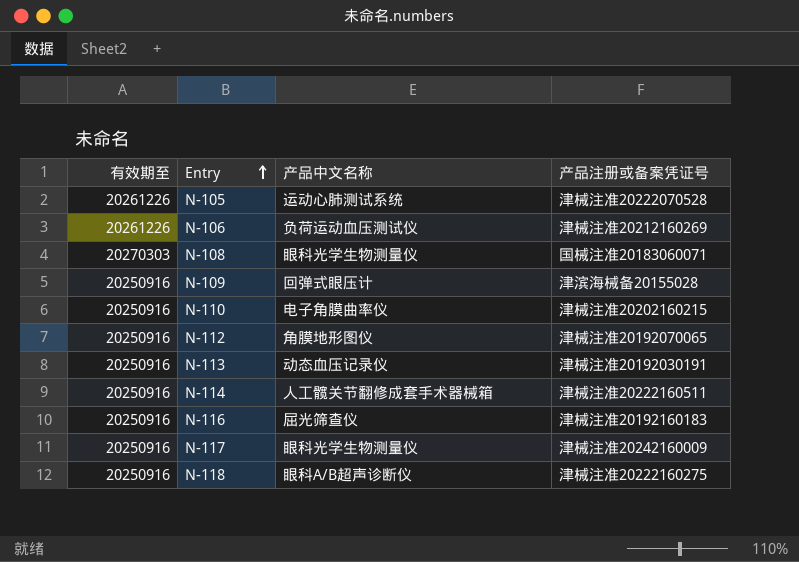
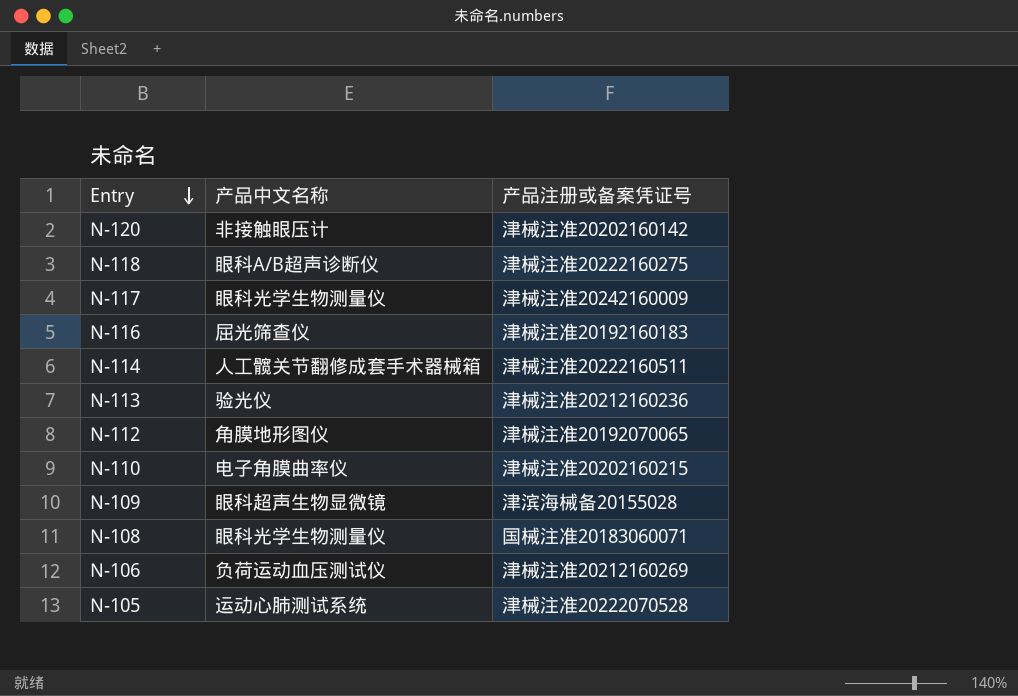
row order: Entry ascending -> Entry descending
column 有效期至 | position: 1 -> none
row N-120: none -> 非接触眼压计 | 津械注准20202160142
N-113 | 产品中文名称: 动态血压记录仪 -> 验光仪
N-113 | 产品注册或备案凭证号: 津械注准20192030191 -> 津械注准20212160236
N-109 | 产品中文名称: 回弹式眼压计 -> 眼科超声生物显微镜

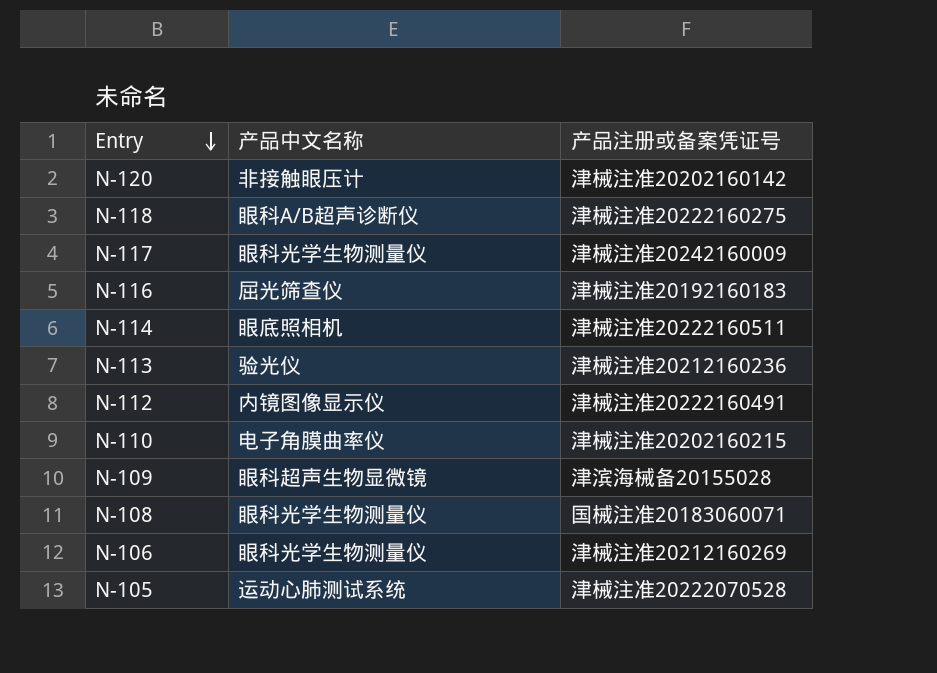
N-114 | 产品中文名称: 人工髋关节翻修成套手术器械箱 -> 眼底照相机
N-112 | 产品中文名称: 角膜地形图仪 -> 内镜图像显示仪
N-112 | 产品注册或备案凭证号: 津械注准20192070065 -> 津械注准20222160491
N-106 | 产品中文名称: 负荷运动血压测试仪 -> 眼科光学生物测量仪

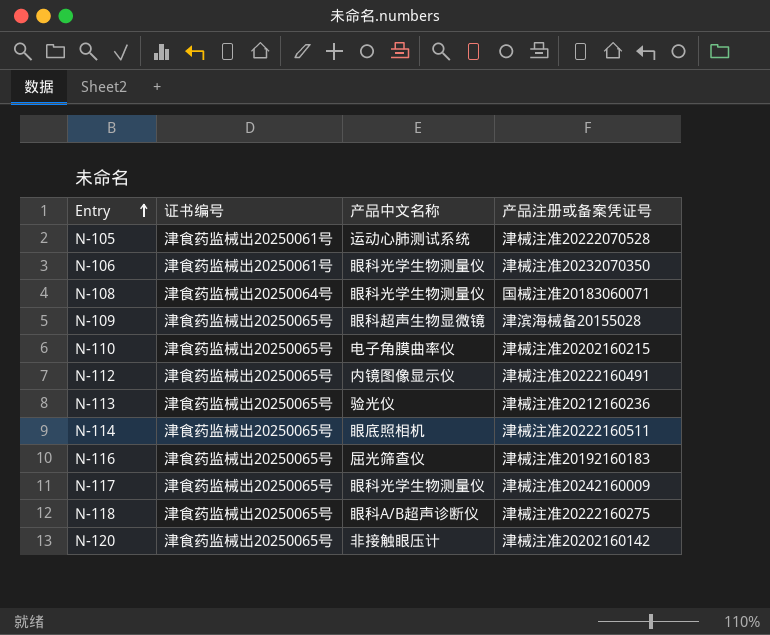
row order: Entry descending -> Entry ascending
column 证书编号 | position: none -> 2
N-106 | 产品注册或备案凭证号: 津械注准20212160269 -> 津械注准20232070350

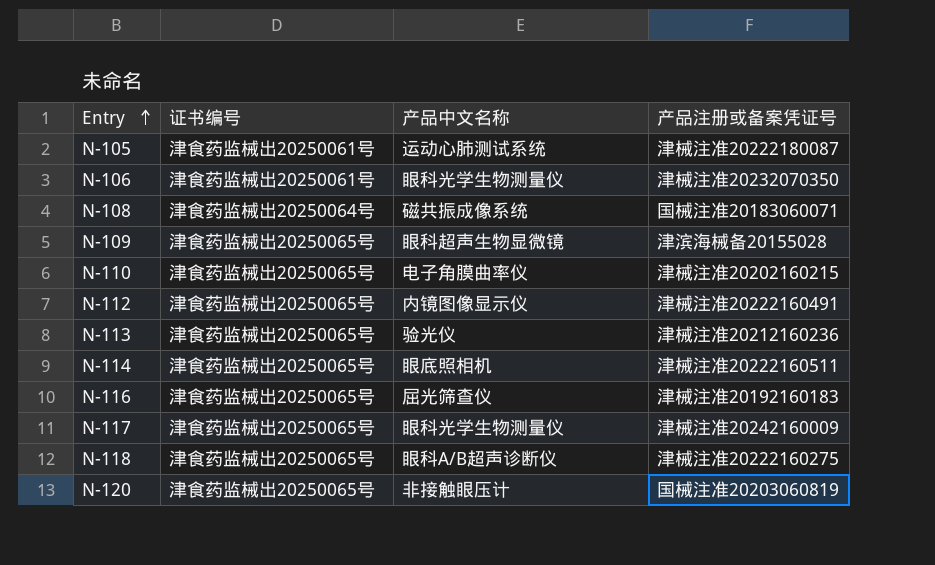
N-105 | 产品注册或备案凭证号: 津械注准20222070528 -> 津械注准20222180087
N-108 | 产品中文名称: 眼科光学生物测量仪 -> 磁共振成像系统
N-120 | 产品注册或备案凭证号: 津械注准20202160142 -> 国械注准20203060819

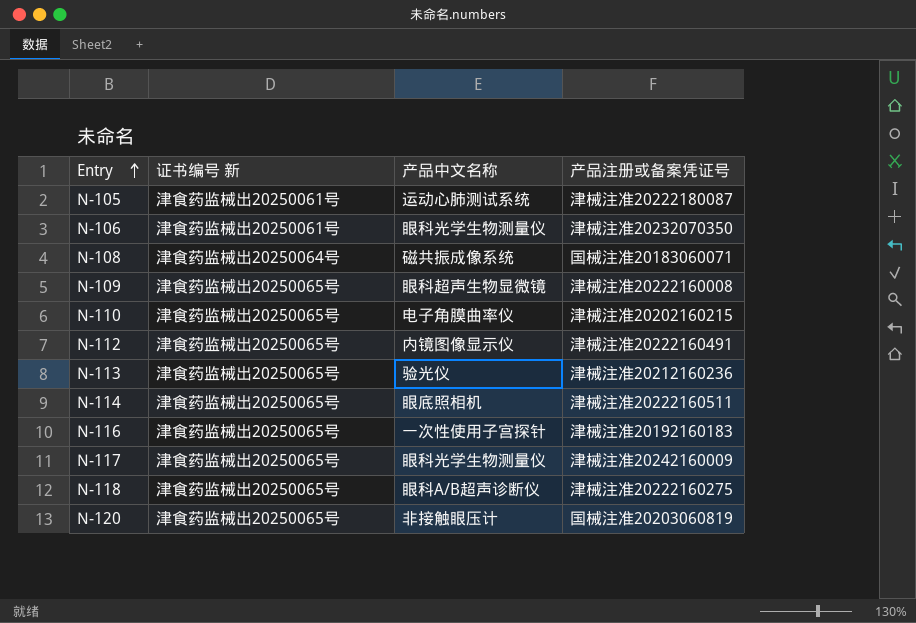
column name: 证书编号 -> 证书编号 新
N-109 | 产品注册或备案凭证号: 津滨海械备20155028 -> 津械注准20222160008
N-116 | 产品中文名称: 屈光筛查仪 -> 一次性使用子宫探针

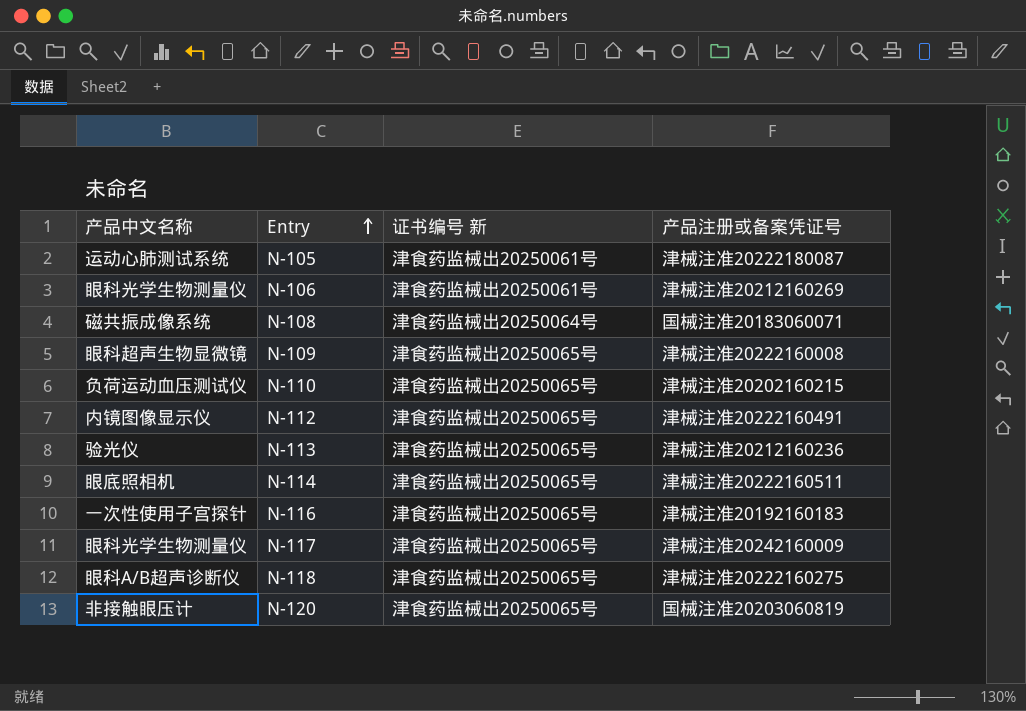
column 产品中文名称 | position: 3 -> 1
N-106 | 产品注册或备案凭证号: 津械注准20232070350 -> 津械注准20212160269
N-110 | 产品中文名称: 电子角膜曲率仪 -> 负荷运动血压测试仪

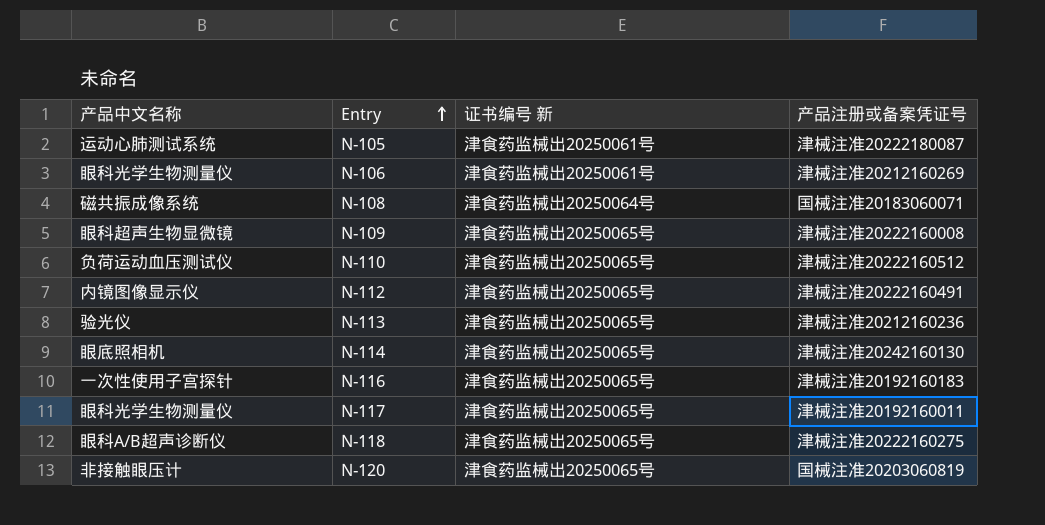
N-110 | 产品注册或备案凭证号: 津械注准20202160215 -> 津械注准20222160512
N-114 | 产品注册或备案凭证号: 津械注准20222160511 -> 津械注准20242160130
N-117 | 产品注册或备案凭证号: 津械注准20242160009 -> 津械注准20192160011

